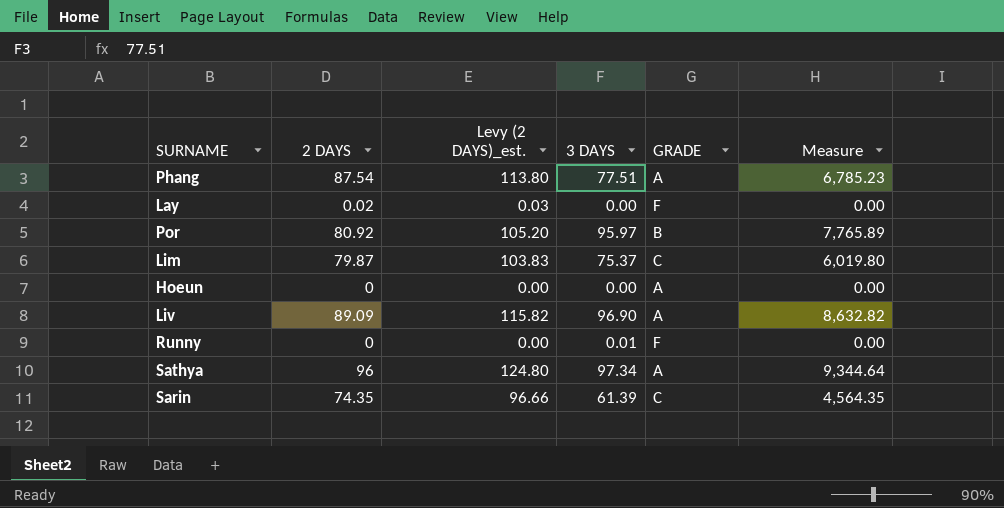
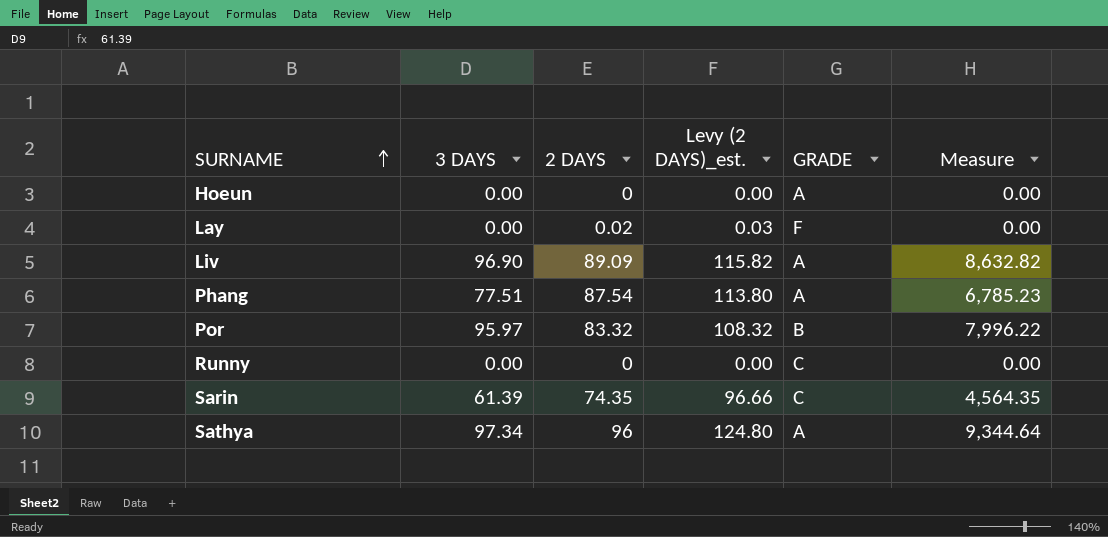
row order: none -> SURNAME ascending
column 3 DAYS | position: 4 -> 2
row Lim: 79.87 | 103.83 | 75.37 | C | 6,019.80 -> none
Por | 2 DAYS: 80.92 -> 83.32
Por | Levy (2 DAYS)_est.: 105.20 -> 108.32
Por | Measure: 7,765.89 -> 7,996.22
Runny | 3 DAYS: 0.01 -> 0.00
Runny | GRADE: F -> C

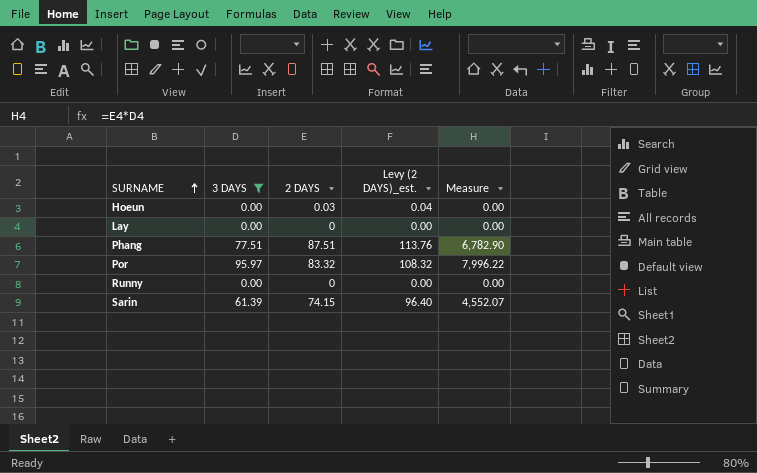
filter: none -> 3 DAYS <= 95.97
column GRADE | position: 5 -> none
Hoeun | 2 DAYS: 0 -> 0.03
Hoeun | Levy (2 DAYS)_est.: 0.00 -> 0.04
Lay | 2 DAYS: 0.02 -> 0
Lay | Levy (2 DAYS)_est.: 0.03 -> 0.00
Phang | 2 DAYS: 87.54 -> 87.51
Phang | Levy (2 DAYS)_est.: 113.80 -> 113.76
Phang | Measure: 6,785.23 -> 6,782.90
Sarin | 2 DAYS: 74.35 -> 74.15
Sarin | Levy (2 DAYS)_est.: 96.66 -> 96.40
Sarin | Measure: 4,564.35 -> 4,552.07

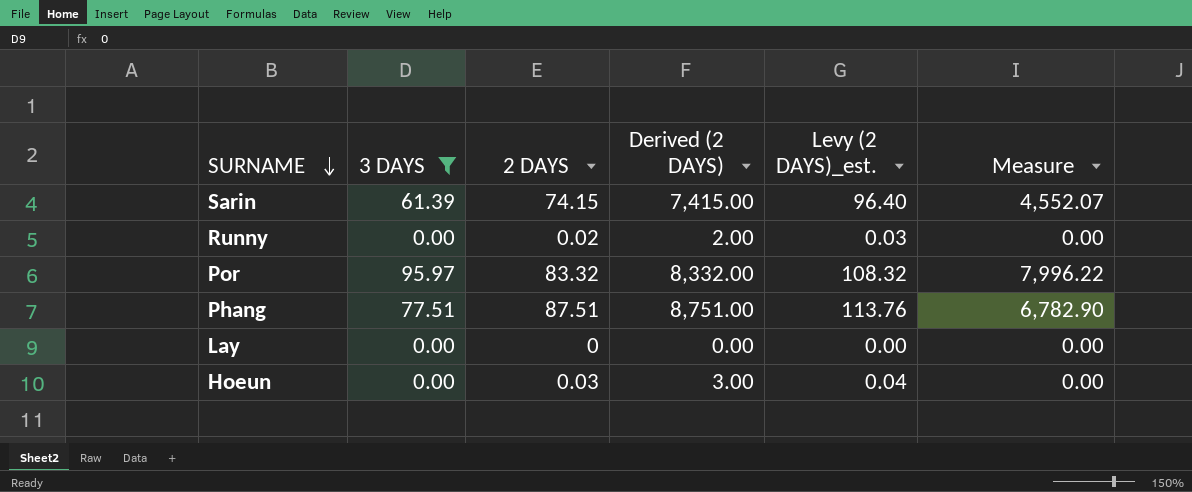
row order: SURNAME ascending -> SURNAME descending
column Derived (2 DAYS) | formula: none -> [2 DAYS] * 100
Runny | 2 DAYS: 0 -> 0.02
Runny | Levy (2 DAYS)_est.: 0.00 -> 0.03

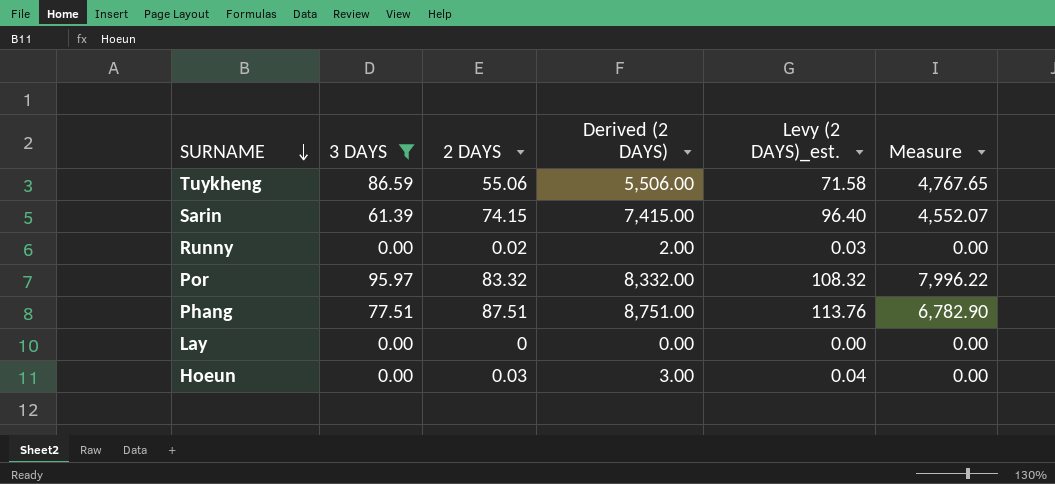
row Tuykheng: none -> 86.59 | 55.06 | 5,506.00 | 71.58 | 4,767.65

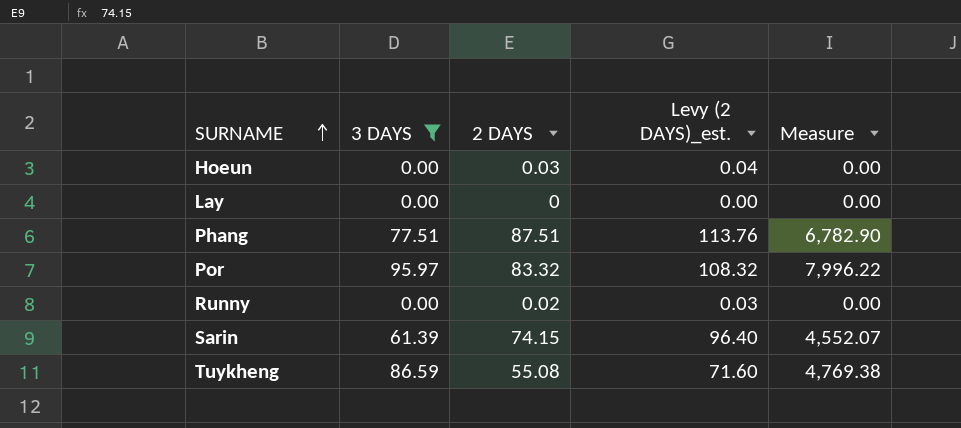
row order: SURNAME descending -> SURNAME ascending
column Derived (2 DAYS) | formula: [2 DAYS] * 100 -> none
Tuykheng | 2 DAYS: 55.06 -> 55.08
Tuykheng | Levy (2 DAYS)_est.: 71.58 -> 71.60
Tuykheng | Measure: 4,767.65 -> 4,769.38

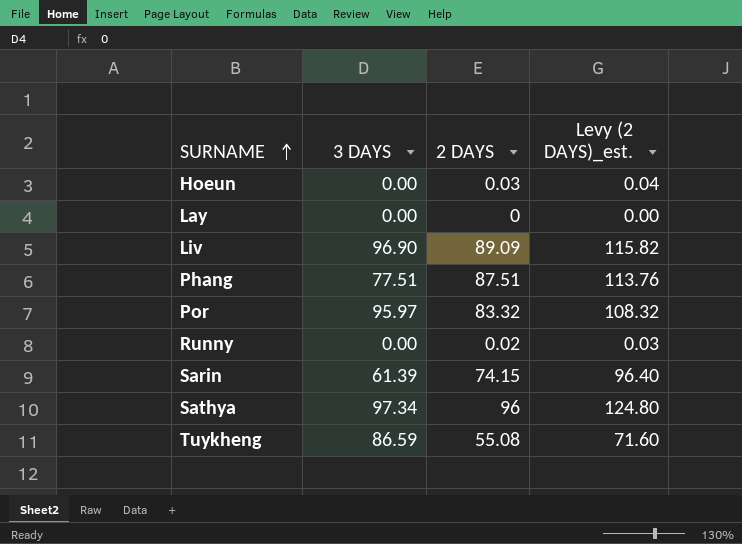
filter: 3 DAYS <= 95.97 -> none
column Measure | formula: [3 DAYS] * [2 DAYS] -> none

